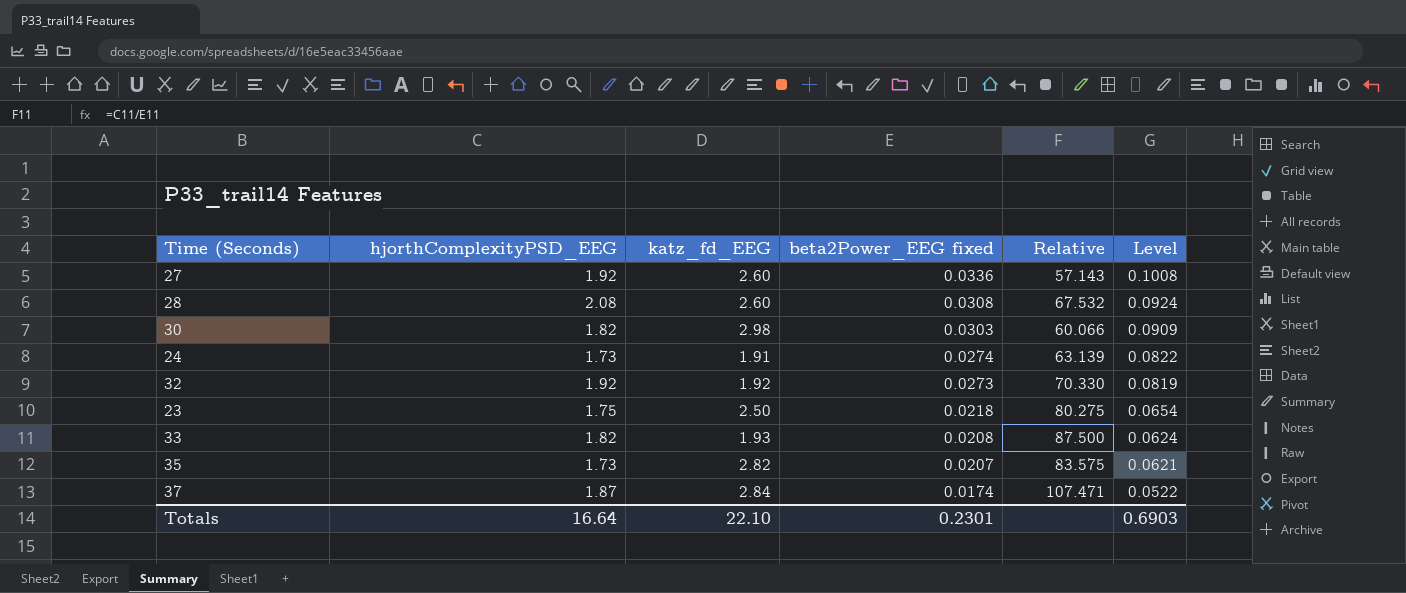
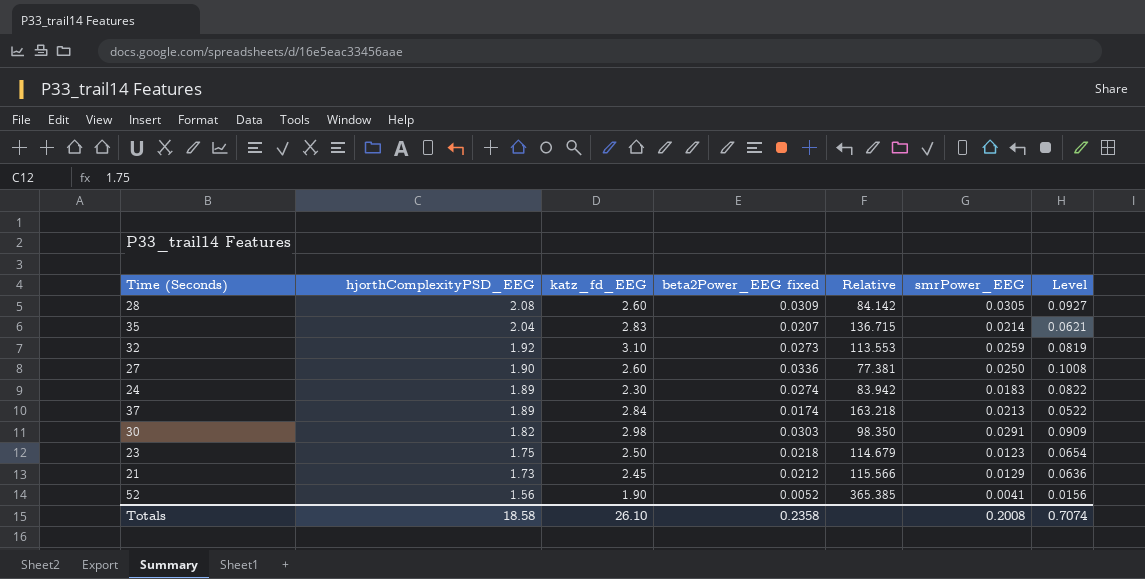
row order: beta2Power_EEG fixed descending -> hjorthComplexityPSD_EEG descending
column Relative | formula: [hjorthComplexityPSD_EEG] / [beta2Power_EEG fixed] -> [katz_fd_EEG] / [beta2Power_EEG fixed]
column smrPower_EEG | position: none -> 6
row 33: 1.82 | 1.93 | 0.0208 | 87.500 | 0.0624 -> none
28 | beta2Power_EEG fixed: 0.0308 -> 0.0309
28 | Level: 0.0924 -> 0.0927
35 | hjorthComplexityPSD_EEG: 1.73 -> 2.04
35 | katz_fd_EEG: 2.82 -> 2.83
32 | katz_fd_EEG: 1.92 -> 3.10
27 | hjorthComplexityPSD_EEG: 1.92 -> 1.90
24 | hjorthComplexityPSD_EEG: 1.73 -> 1.89
24 | katz_fd_EEG: 1.91 -> 2.30
37 | hjorthComplexityPSD_EEG: 1.87 -> 1.89
row 21: none -> 1.73 | 2.45 | 0.0212 | 115.566 | 0.0129 | 0.0636
row 52: none -> 1.56 | 1.90 | 0.0052 | 365.385 | 0.0041 | 0.0156
Totals | hjorthComplexityPSD_EEG: 16.64 -> 18.58
Totals | katz_fd_EEG: 22.10 -> 26.10
Totals | beta2Power_EEG fixed: 0.2301 -> 0.2358
Totals | Level: 0.6903 -> 0.7074

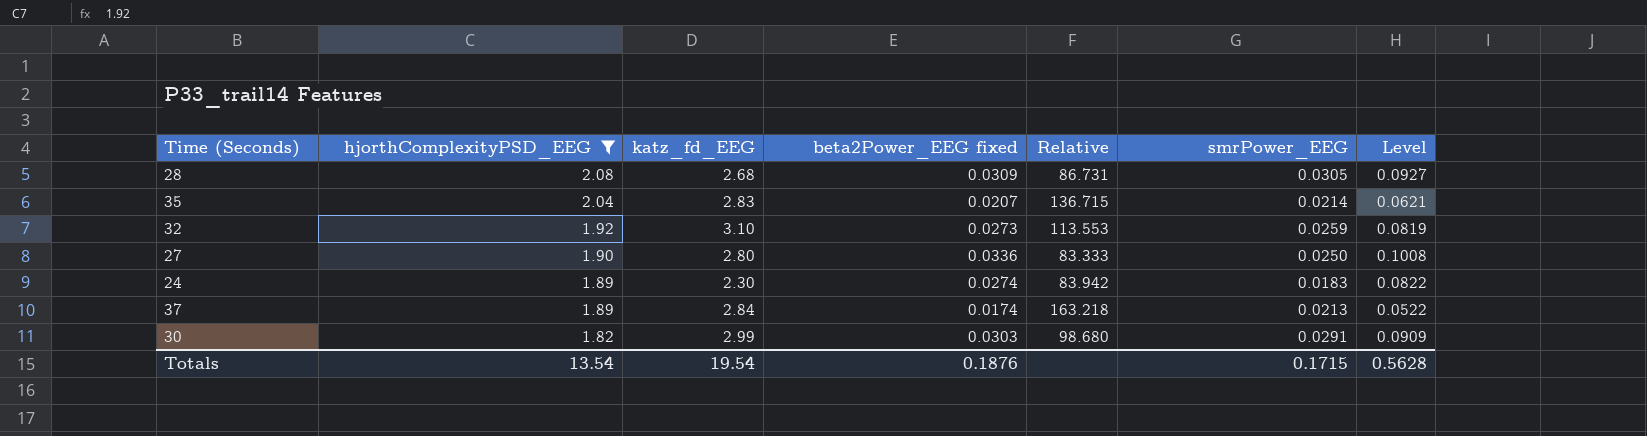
filter: none -> hjorthComplexityPSD_EEG >= 1.82
28 | katz_fd_EEG: 2.60 -> 2.68
28 | Relative: 84.142 -> 86.731
27 | katz_fd_EEG: 2.60 -> 2.80
27 | Relative: 77.381 -> 83.333
30 | katz_fd_EEG: 2.98 -> 2.99
30 | Relative: 98.350 -> 98.680
Totals | hjorthComplexityPSD_EEG: 18.58 -> 13.54
Totals | katz_fd_EEG: 26.10 -> 19.54
Totals | beta2Power_EEG fixed: 0.2358 -> 0.1876
Totals | smrPower_EEG: 0.2008 -> 0.1715
Totals | Level: 0.7074 -> 0.5628

